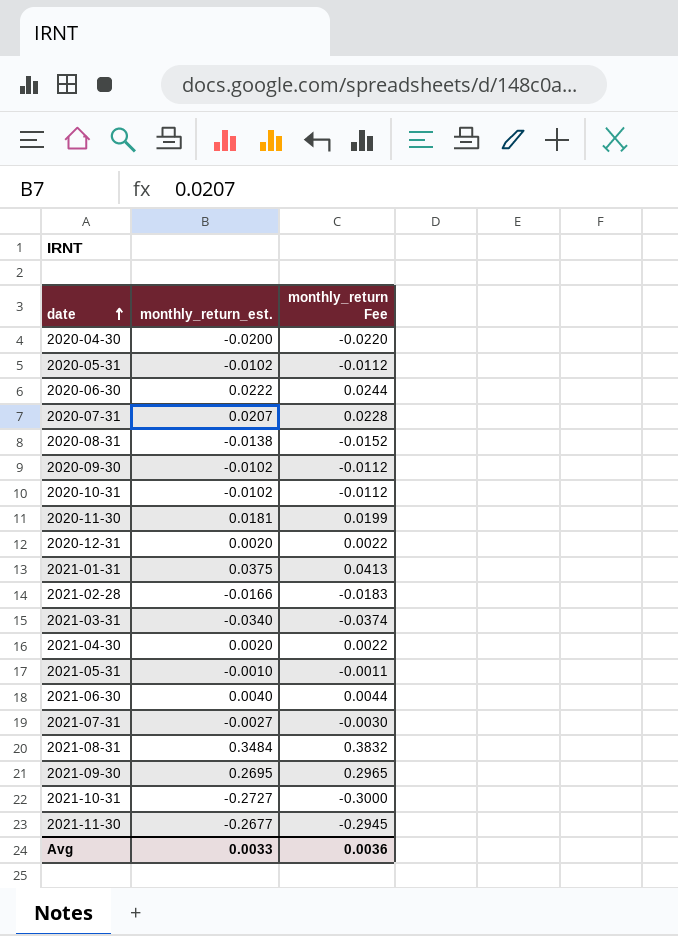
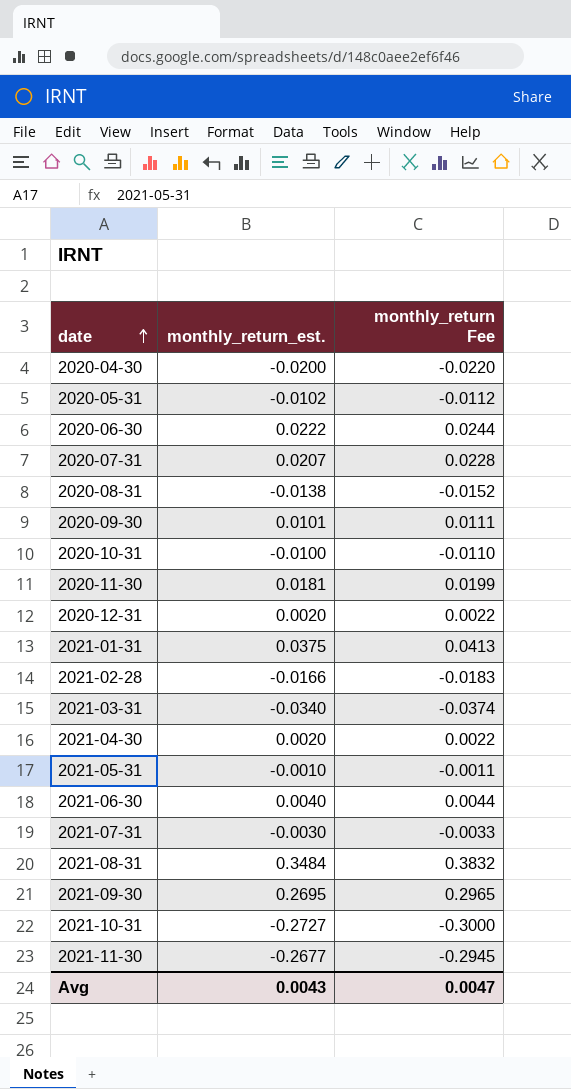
2020-09-30 | monthly_return_est.: -0.0102 -> 0.0101
2020-09-30 | monthly_return Fee: -0.0112 -> 0.0111
2020-10-31 | monthly_return_est.: -0.0102 -> -0.0100
2020-10-31 | monthly_return Fee: -0.0112 -> -0.0110
2021-07-31 | monthly_return_est.: -0.0027 -> -0.0030
2021-07-31 | monthly_return Fee: -0.0030 -> -0.0033
Avg | monthly_return_est.: 0.0033 -> 0.0043
Avg | monthly_return Fee: 0.0036 -> 0.0047

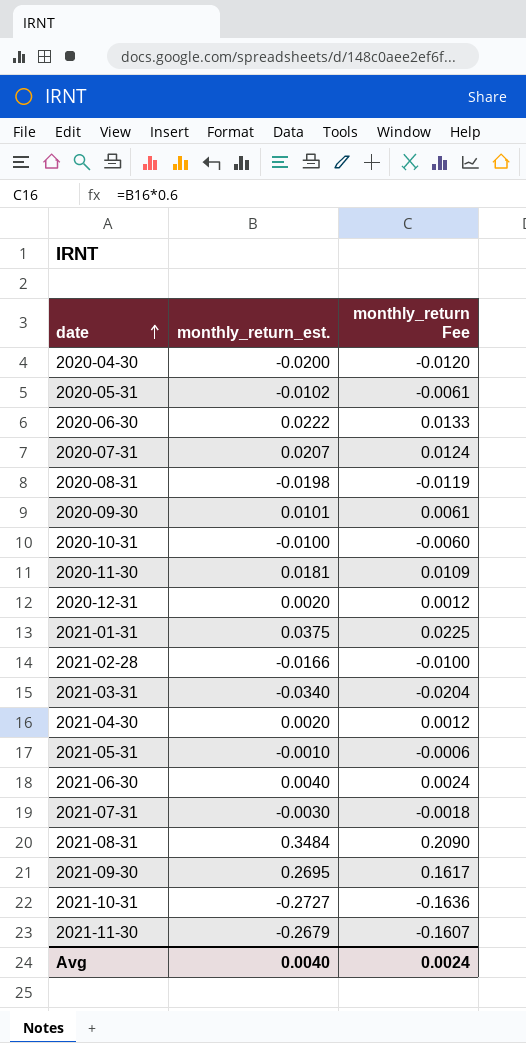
column monthly_return Fee | formula: [monthly_return_est.] * 1.1 -> [monthly_return_est.] * 0.6
2020-08-31 | monthly_return_est.: -0.0138 -> -0.0198
2021-11-30 | monthly_return_est.: -0.2677 -> -0.2679
Avg | monthly_return_est.: 0.0043 -> 0.0040
Avg | monthly_return Fee: 0.0047 -> 0.0024

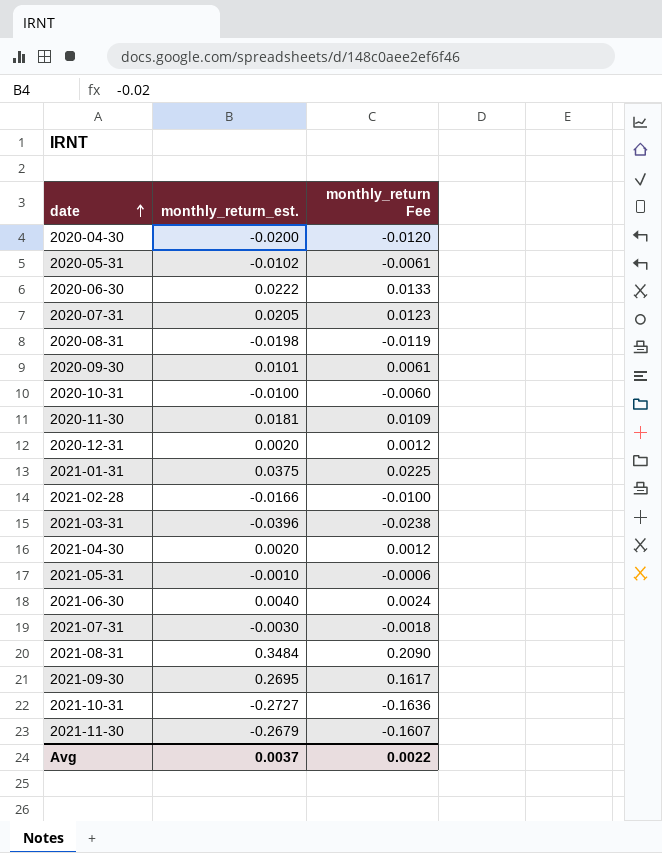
2020-07-31 | monthly_return_est.: 0.0207 -> 0.0205
2020-07-31 | monthly_return Fee: 0.0124 -> 0.0123
2021-03-31 | monthly_return_est.: -0.0340 -> -0.0396
2021-03-31 | monthly_return Fee: -0.0204 -> -0.0238
Avg | monthly_return_est.: 0.0040 -> 0.0037
Avg | monthly_return Fee: 0.0024 -> 0.0022

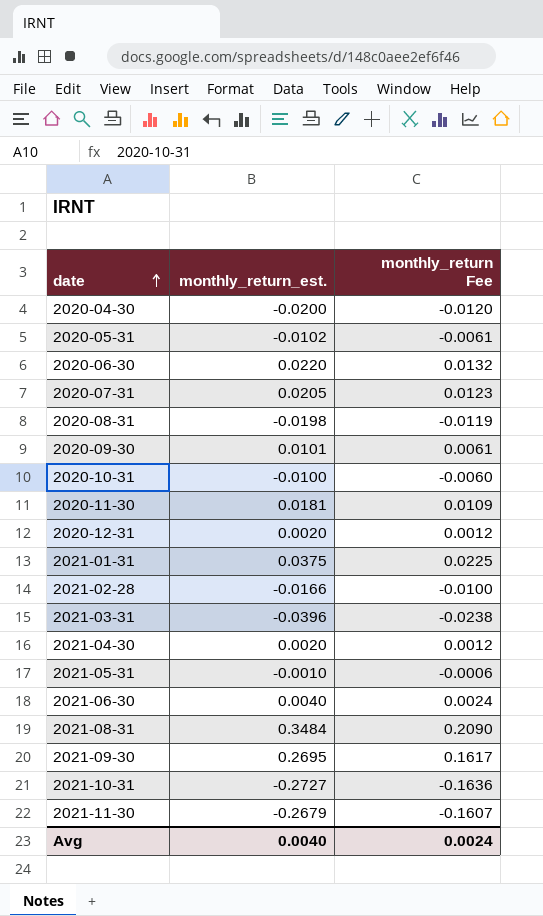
row 2021-07-31: -0.0030 | -0.0018 -> none
2020-06-30 | monthly_return_est.: 0.0222 -> 0.0220
2020-06-30 | monthly_return Fee: 0.0133 -> 0.0132
Avg | monthly_return_est.: 0.0037 -> 0.0040
Avg | monthly_return Fee: 0.0022 -> 0.0024

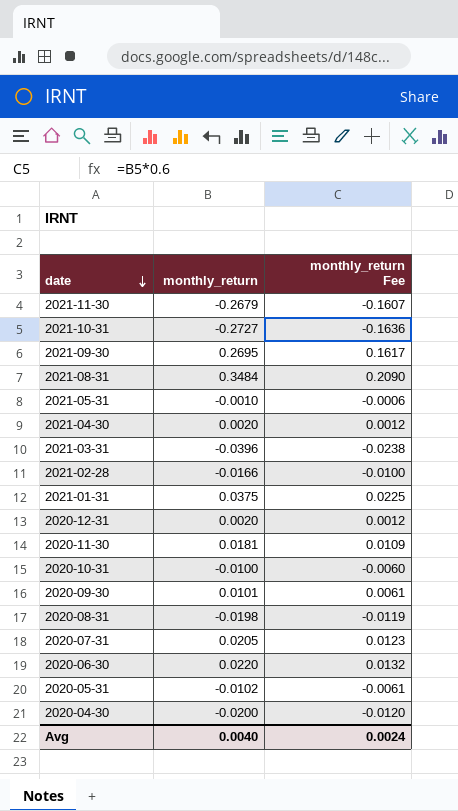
row order: date ascending -> date descending
column name: monthly_return_est. -> monthly_return
row 2021-06-30: 0.0040 | 0.0024 -> none

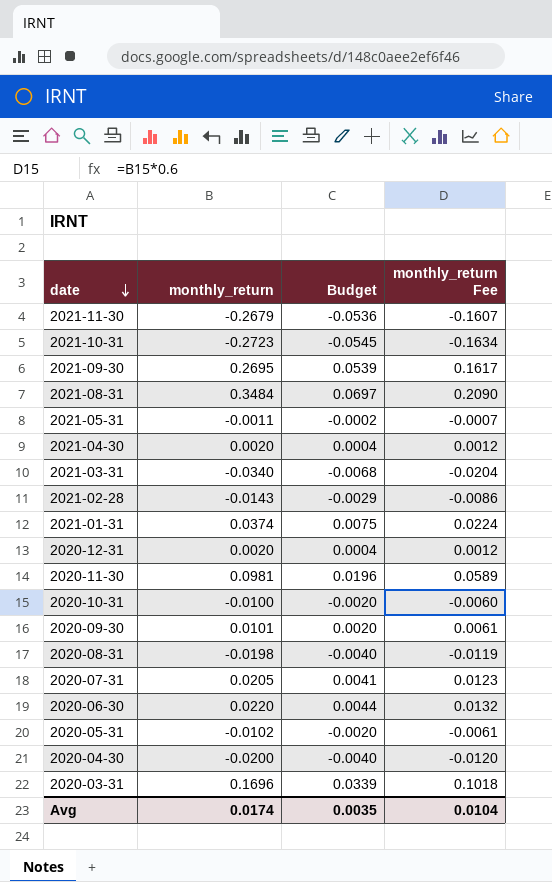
column Budget | formula: none -> [monthly_return] * 0.2
2021-10-31 | monthly_return: -0.2727 -> -0.2723
2021-10-31 | monthly_return Fee: -0.1636 -> -0.1634
2021-05-31 | monthly_return: -0.0010 -> -0.0011
2021-05-31 | monthly_return Fee: -0.0006 -> -0.0007
2021-03-31 | monthly_return: -0.0396 -> -0.0340
2021-03-31 | monthly_return Fee: -0.0238 -> -0.0204
2021-02-28 | monthly_return: -0.0166 -> -0.0143
2021-02-28 | monthly_return Fee: -0.0100 -> -0.0086
2021-01-31 | monthly_return: 0.0375 -> 0.0374
2021-01-31 | monthly_return Fee: 0.0225 -> 0.0224
2020-11-30 | monthly_return: 0.0181 -> 0.0981
2020-11-30 | monthly_return Fee: 0.0109 -> 0.0589
row 2020-03-31: none -> 0.1696 | 0.0339 | 0.1018
Avg | monthly_return: 0.0040 -> 0.0174
Avg | monthly_return Fee: 0.0024 -> 0.0104

